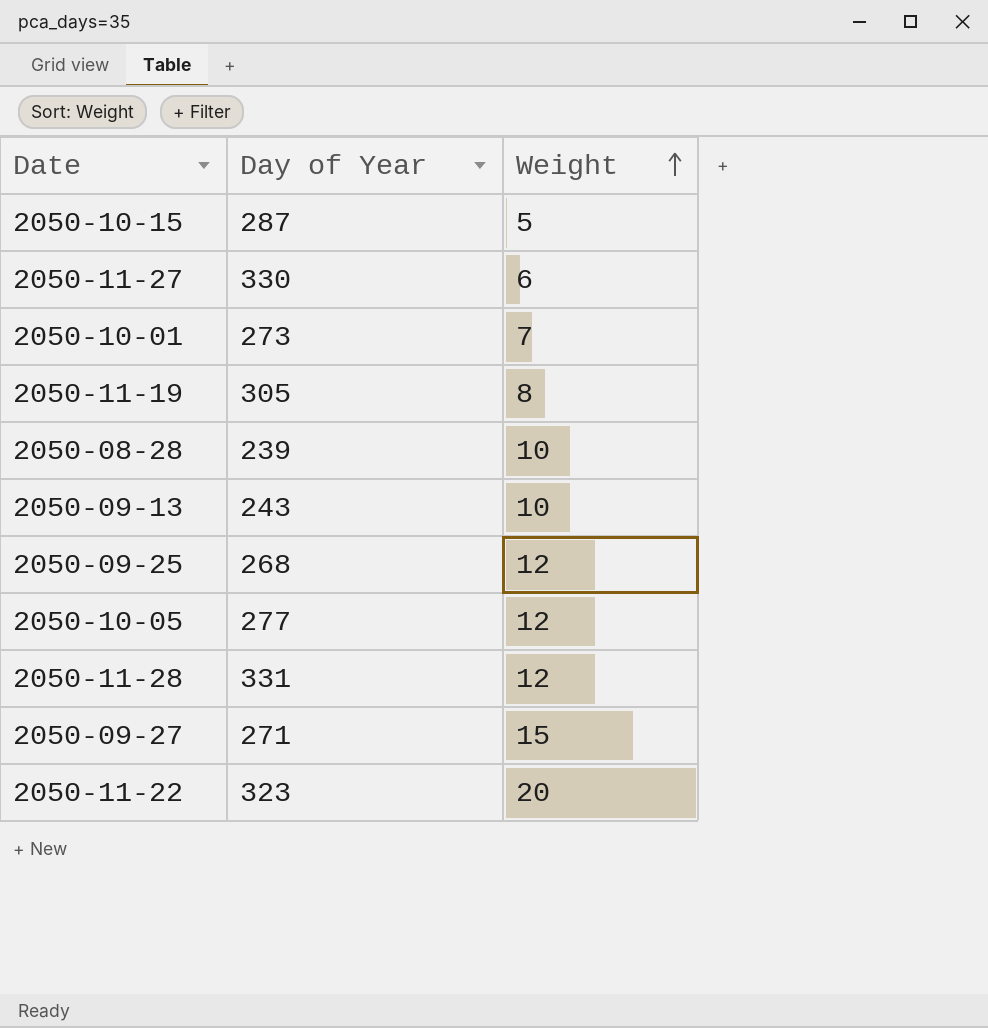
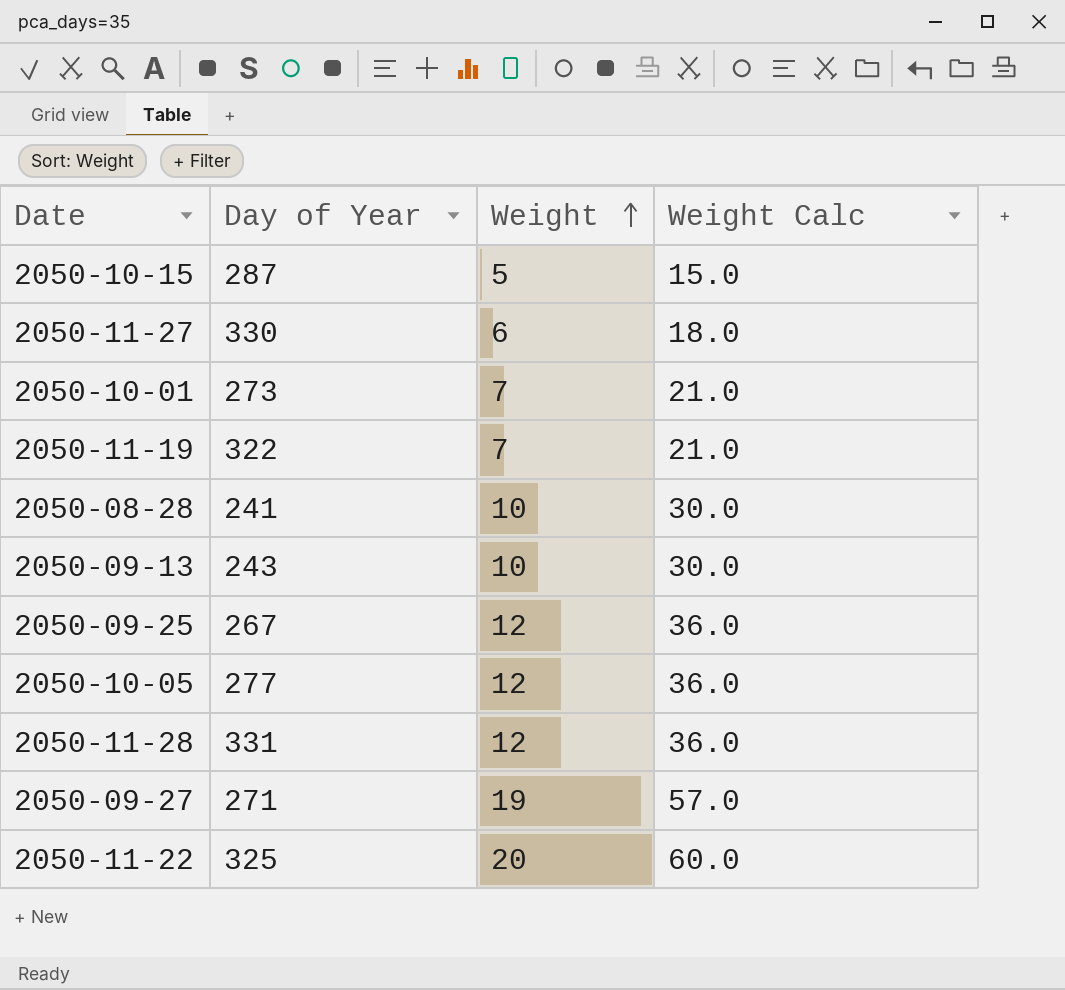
column Weight Calc | formula: none -> [Weight] * 3
2050-11-19 | Day of Year: 305 -> 322
2050-11-19 | Weight: 8 -> 7
2050-08-28 | Day of Year: 239 -> 241
2050-09-25 | Day of Year: 268 -> 267
2050-09-27 | Weight: 15 -> 19
2050-11-22 | Day of Year: 323 -> 325

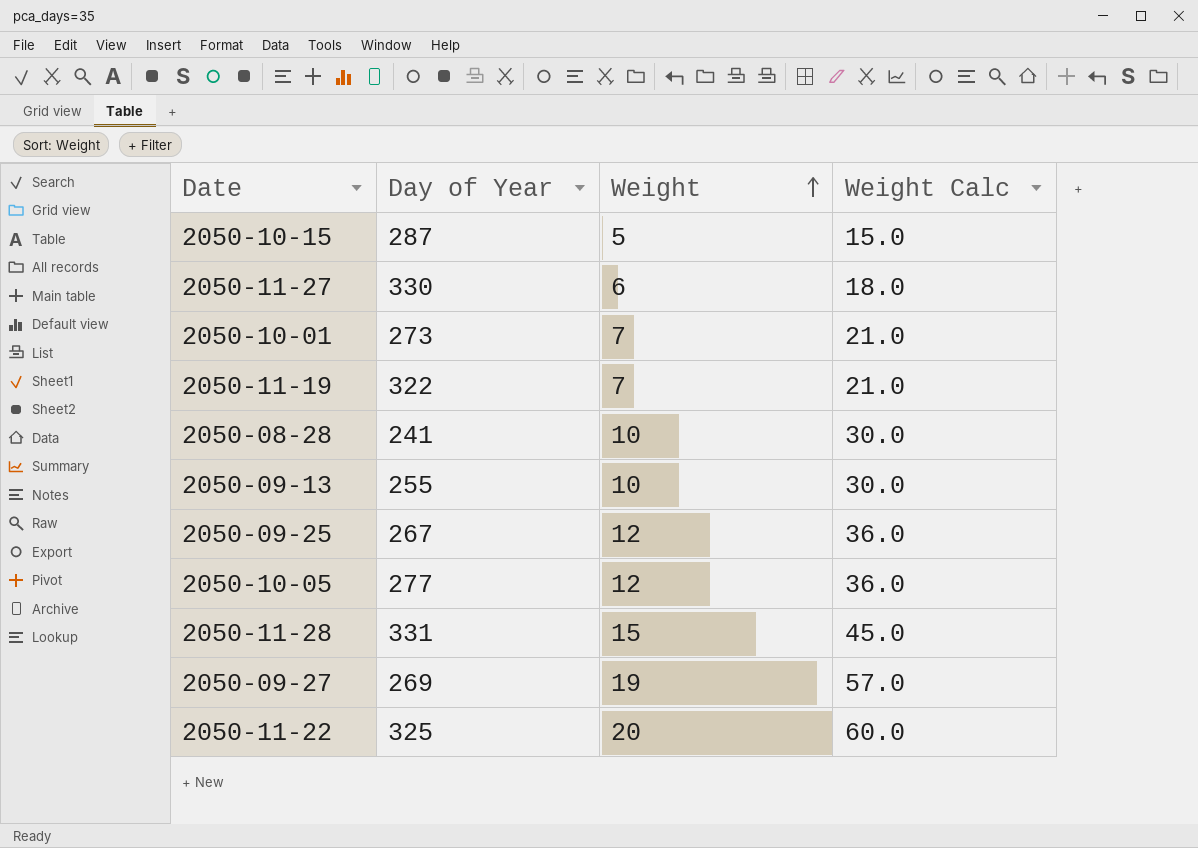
2050-09-13 | Day of Year: 243 -> 255
2050-11-28 | Weight: 12 -> 15
2050-11-28 | Weight Calc: 36.0 -> 45.0
2050-09-27 | Day of Year: 271 -> 269

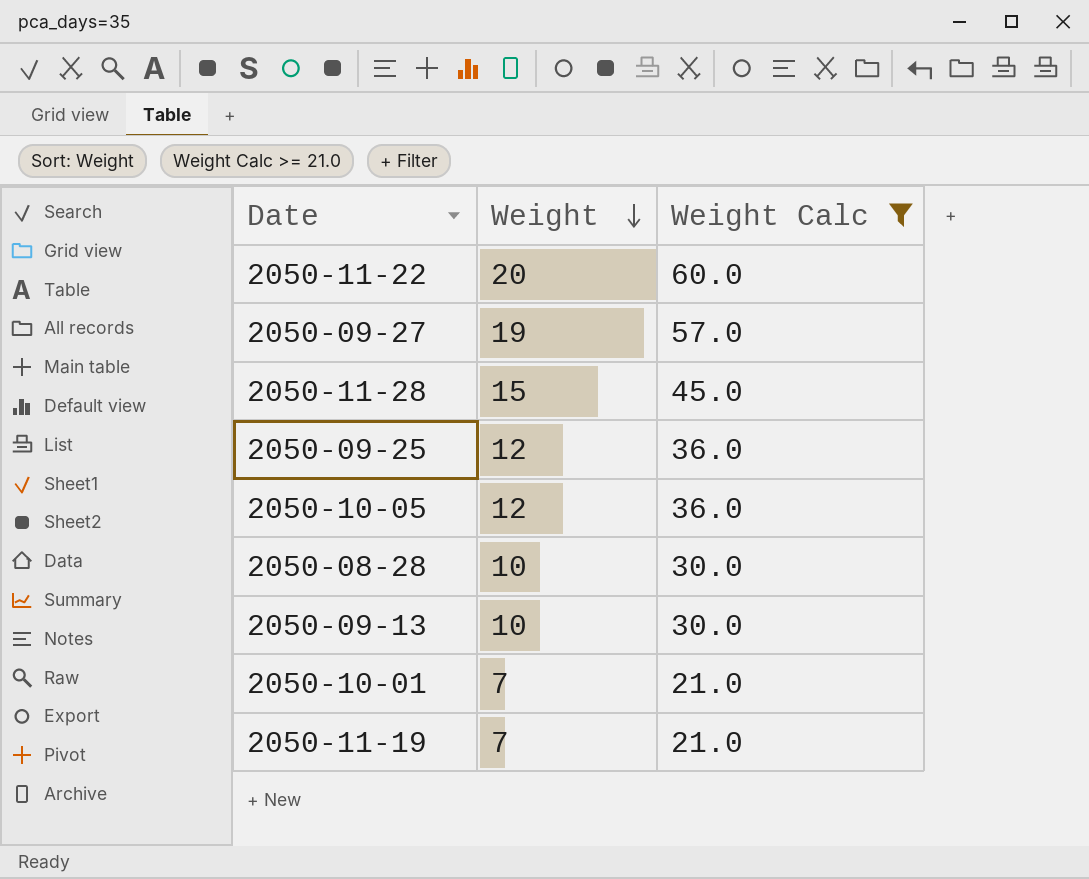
filter: none -> Weight Calc >= 21.0
row order: Weight ascending -> Weight descending
column Day of Year | position: 2 -> none

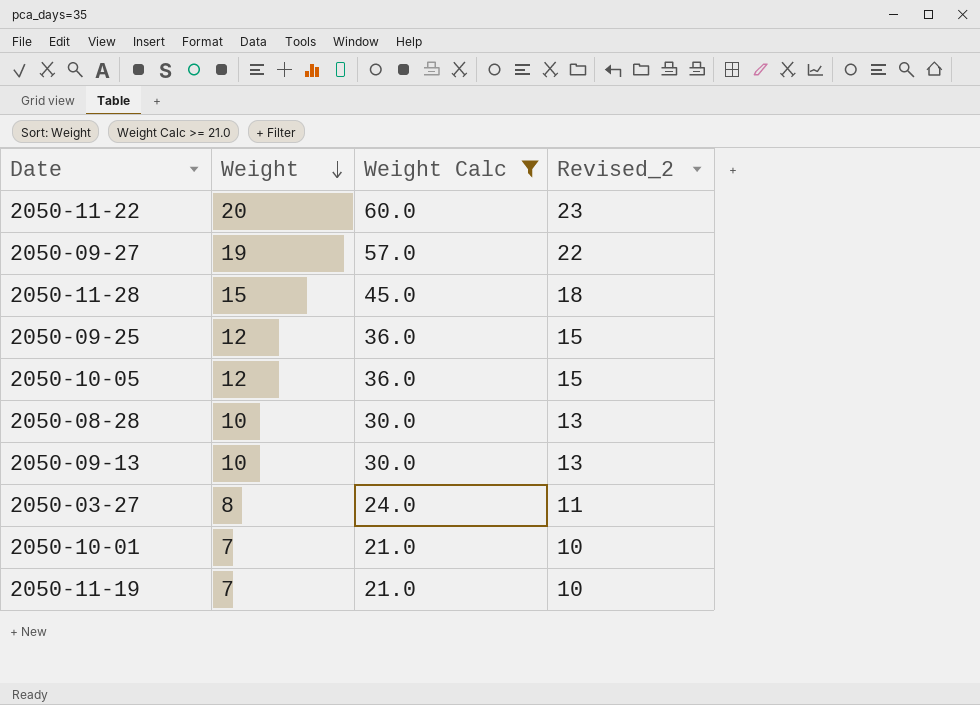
column Revised_2 | formula: none -> [Weight] + 3
row 2050-03-27: none -> 8 | 24.0 | 11

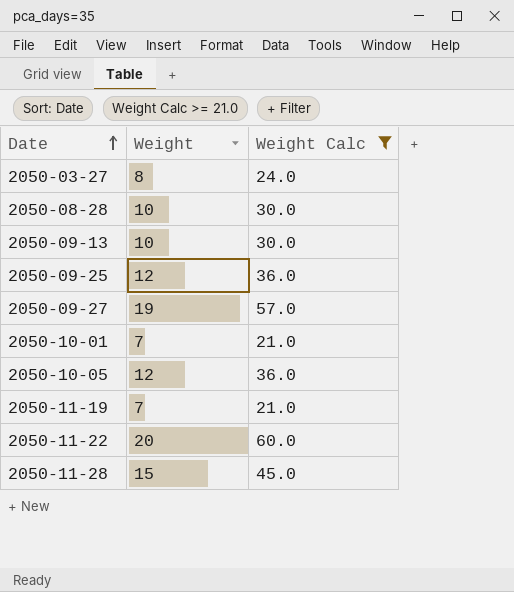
row order: Weight descending -> Date ascending
column Revised_2 | formula: [Weight] + 3 -> none

